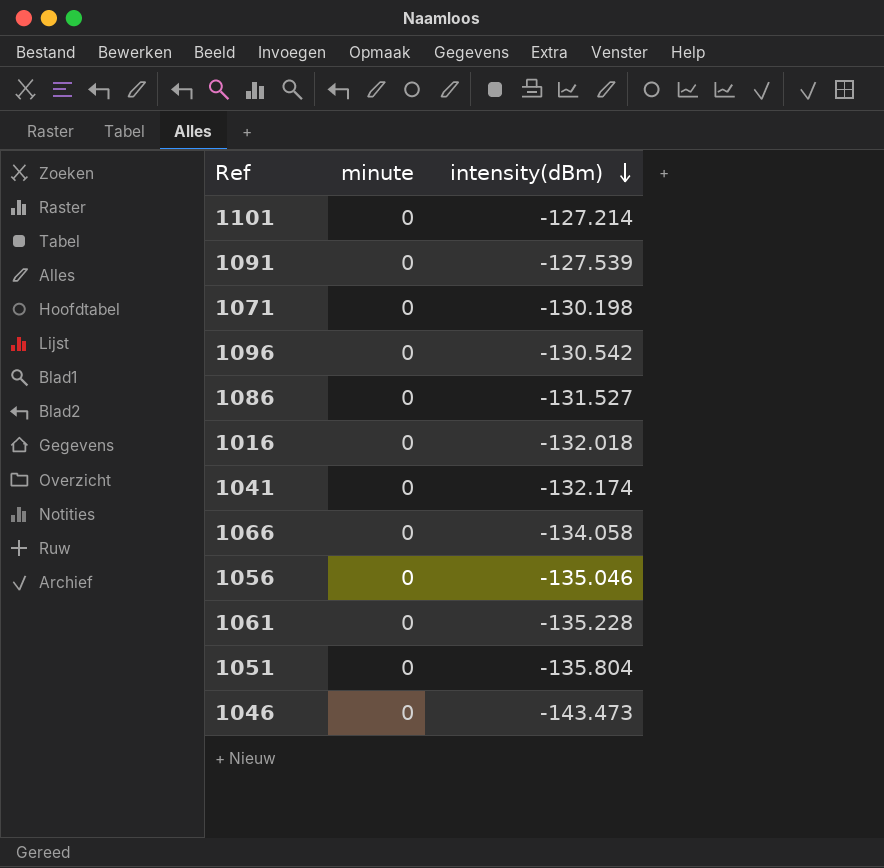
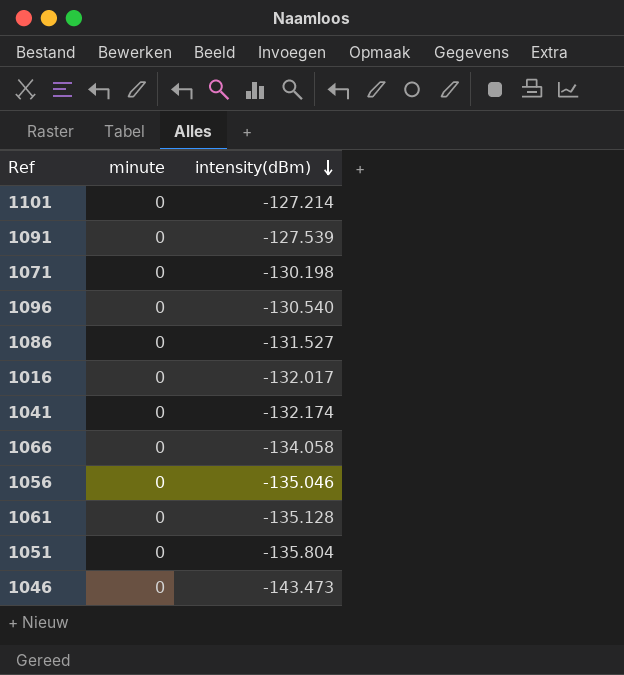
1096 | intensity(dBm): -130.542 -> -130.540
1016 | intensity(dBm): -132.018 -> -132.017
1061 | intensity(dBm): -135.228 -> -135.128

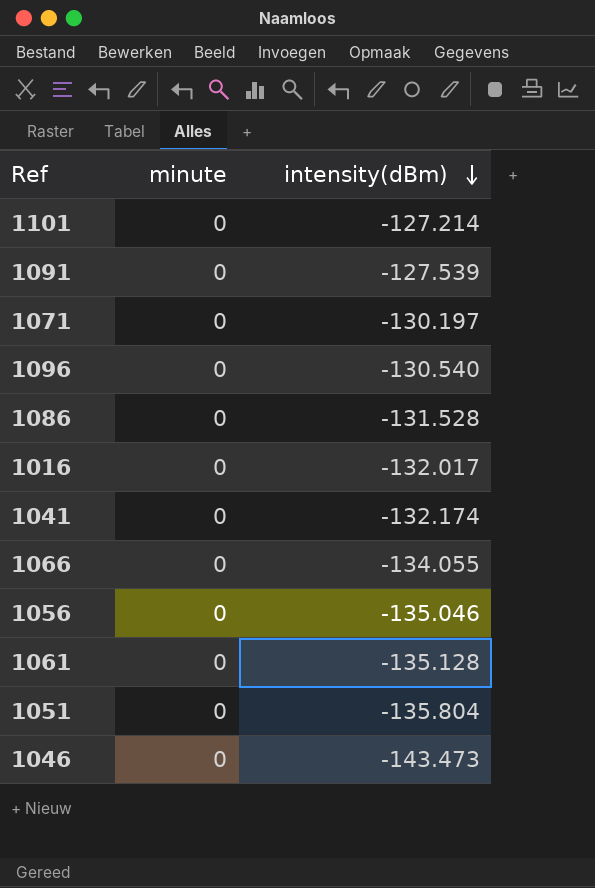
1071 | intensity(dBm): -130.198 -> -130.197
1086 | intensity(dBm): -131.527 -> -131.528
1066 | intensity(dBm): -134.058 -> -134.055

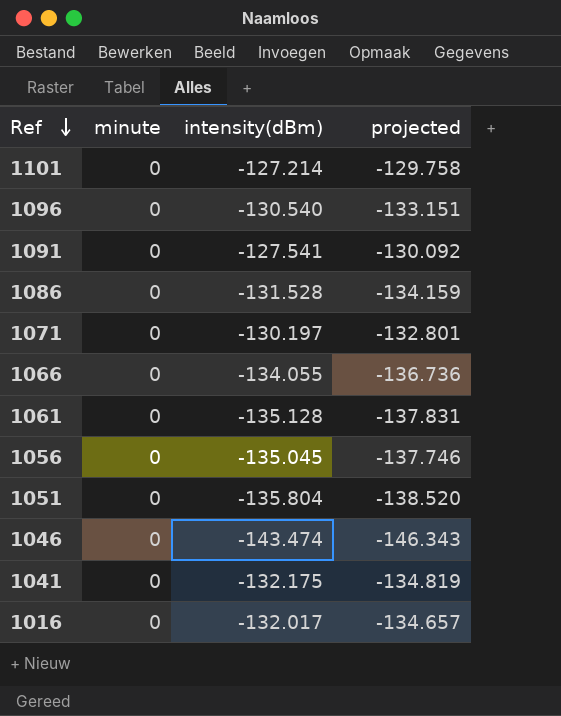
row order: intensity(dBm) descending -> Ref descending
column projected | formula: none -> [intensity(dBm)] * 1.02
1091 | intensity(dBm): -127.539 -> -127.541
1056 | intensity(dBm): -135.046 -> -135.045
1046 | intensity(dBm): -143.473 -> -143.474
1041 | intensity(dBm): -132.174 -> -132.175

